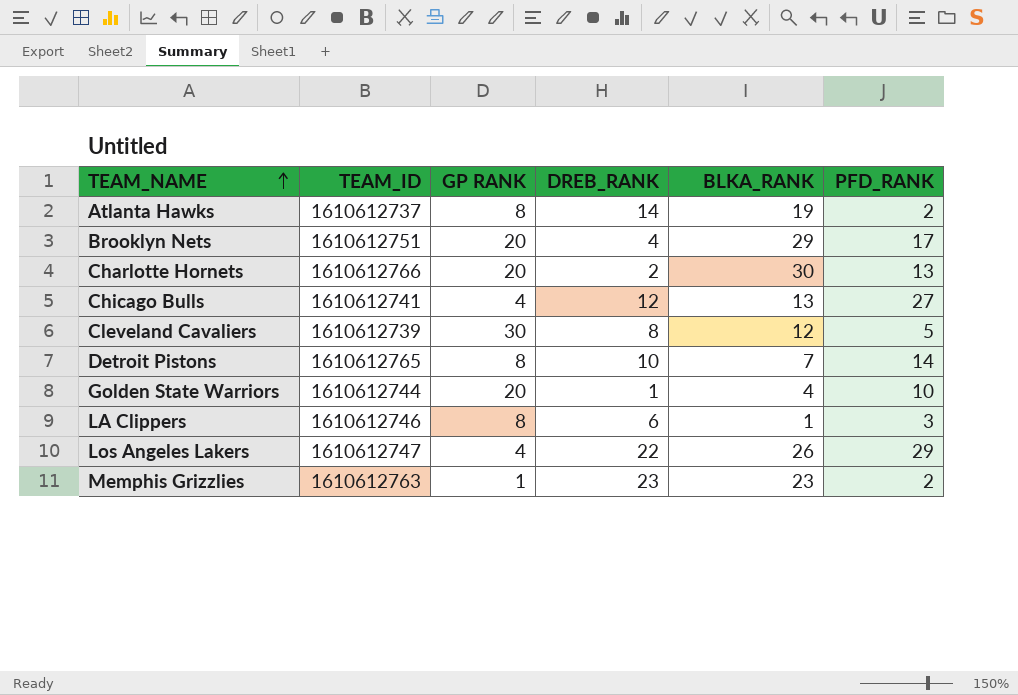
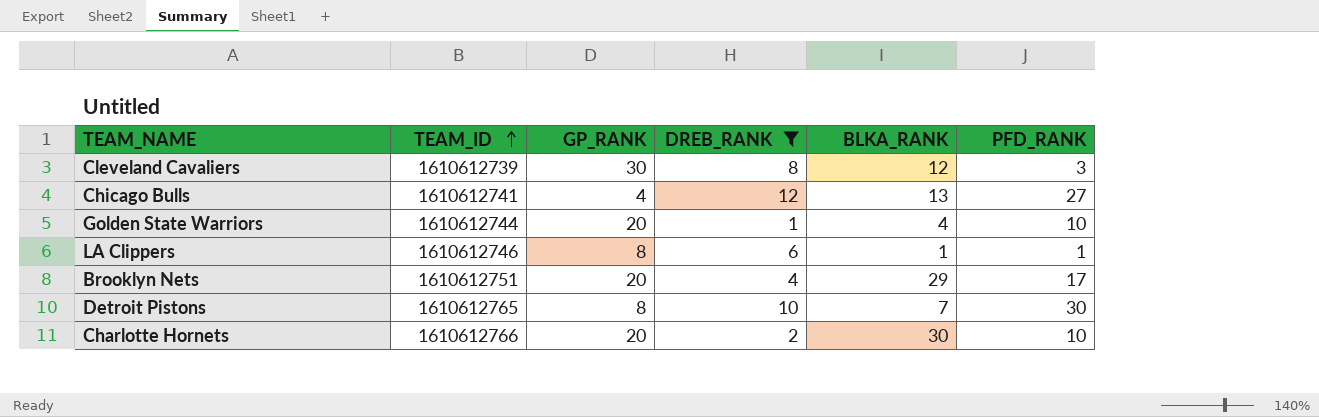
filter: none -> DREB_RANK <= 12
row order: TEAM_NAME ascending -> TEAM_ID ascending
column name: GP RANK -> GP_RANK
Cleveland Cavaliers | PFD_RANK: 5 -> 3
LA Clippers | PFD_RANK: 3 -> 1
Detroit Pistons | PFD_RANK: 14 -> 30
Charlotte Hornets | PFD_RANK: 13 -> 10

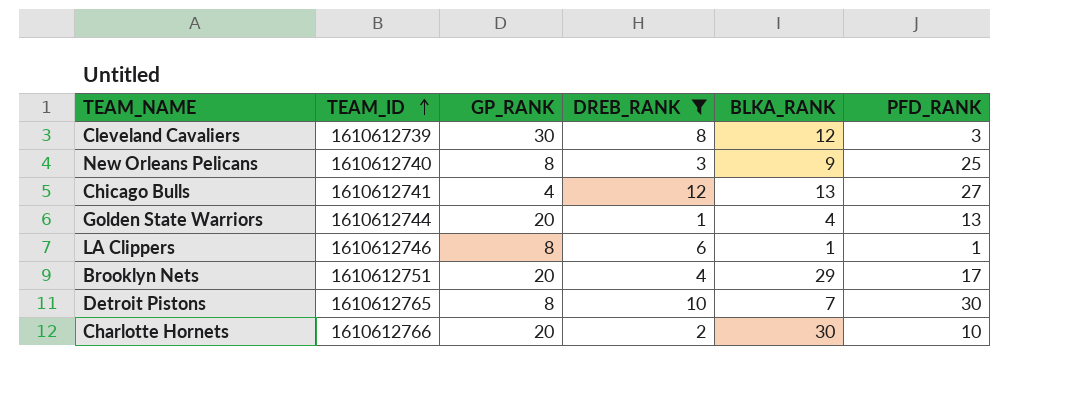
row New Orleans Pelicans: none -> 1610612740 | 8 | 3 | 9 | 25
Golden State Warriors | PFD_RANK: 10 -> 13

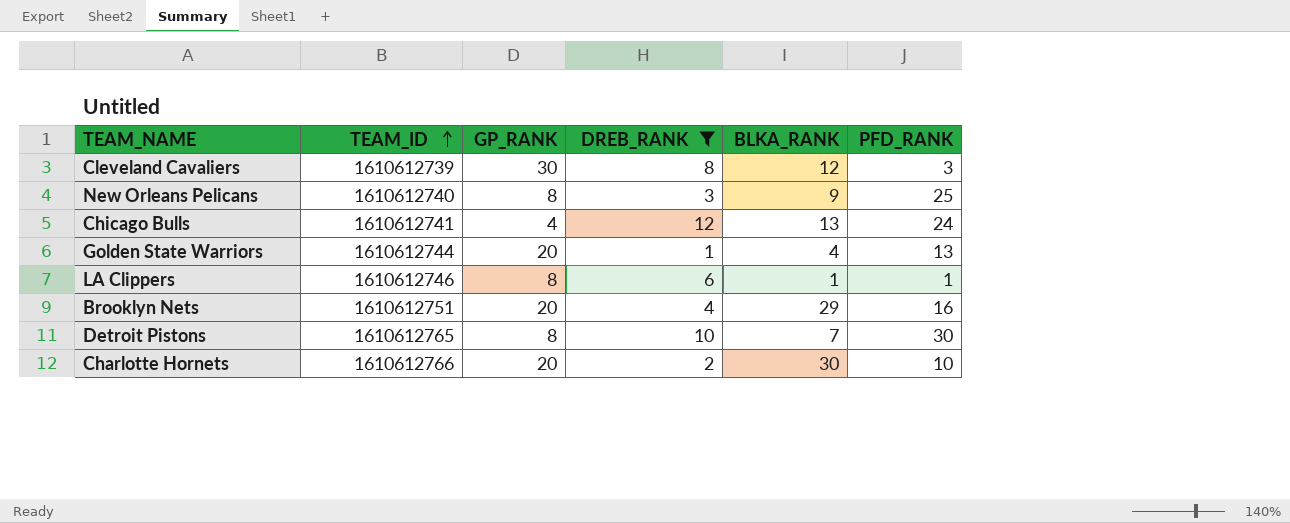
Chicago Bulls | PFD_RANK: 27 -> 24
Brooklyn Nets | PFD_RANK: 17 -> 16

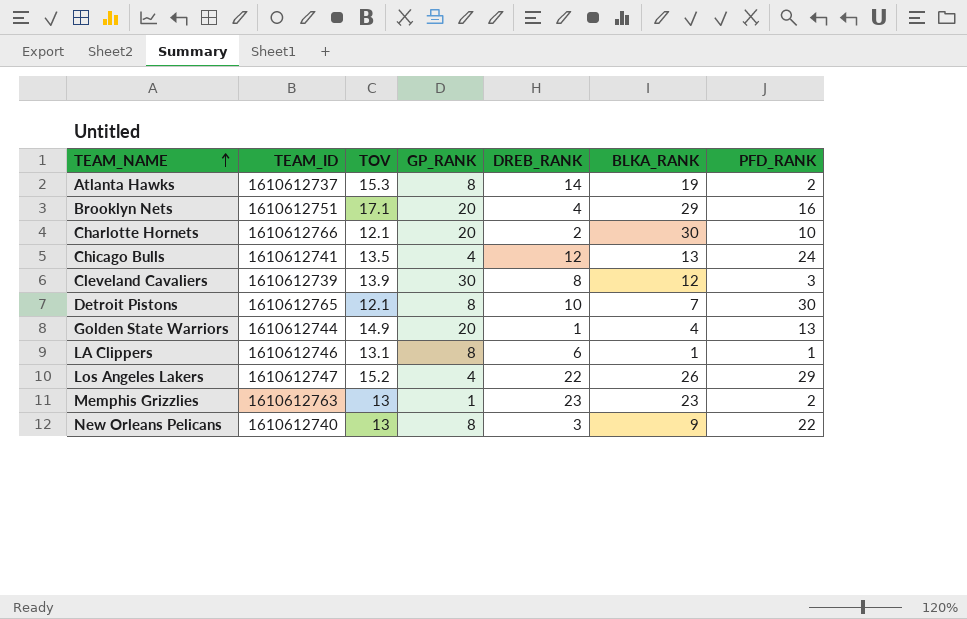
filter: DREB_RANK <= 12 -> none
row order: TEAM_ID ascending -> TEAM_NAME ascending
column TOV | position: none -> 3
New Orleans Pelicans | PFD_RANK: 25 -> 22

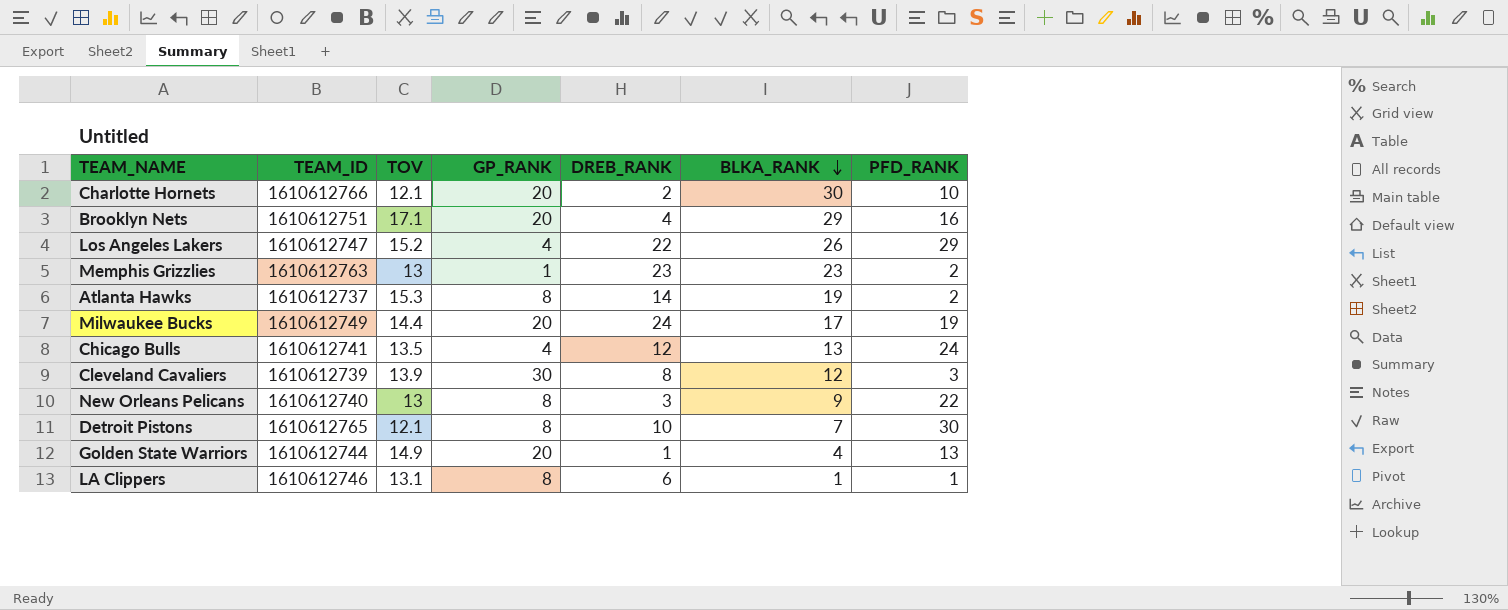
row order: TEAM_NAME ascending -> BLKA_RANK descending
row Milwaukee Bucks: none -> 1610612749 | 14.4 | 20 | 24 | 17 | 19

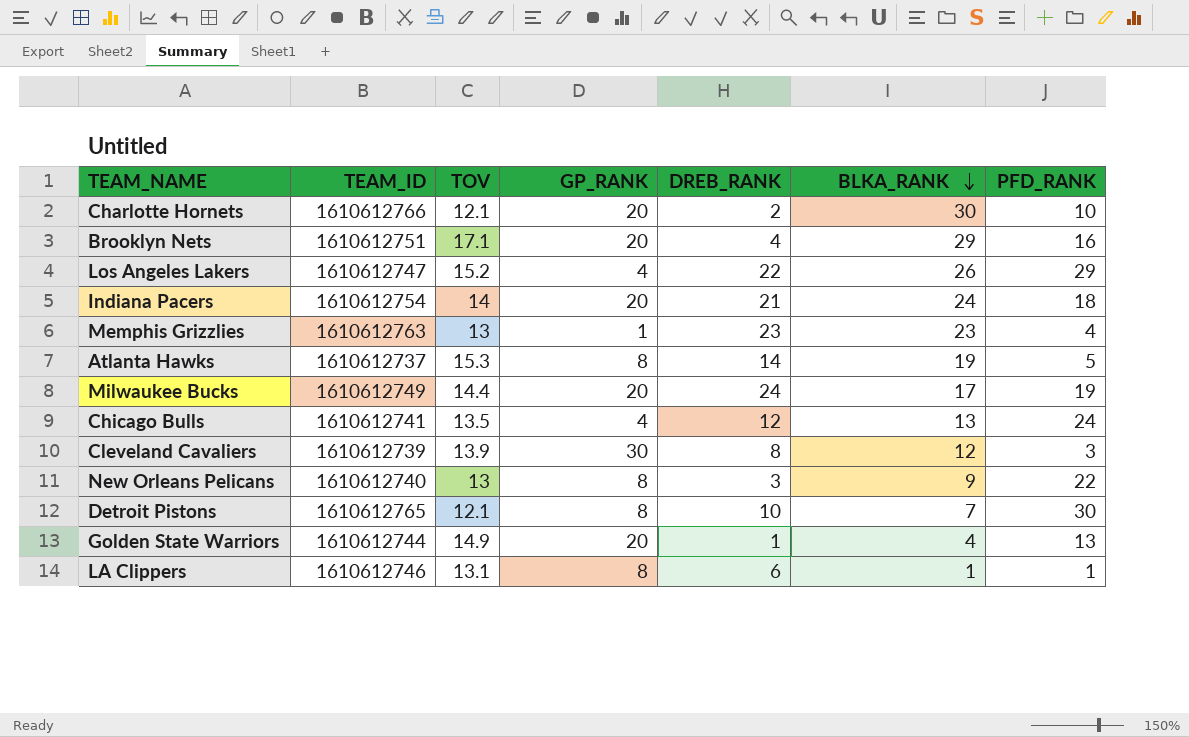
row Indiana Pacers: none -> 1610612754 | 14 | 20 | 21 | 24 | 18
Memphis Grizzlies | PFD_RANK: 2 -> 4
Atlanta Hawks | PFD_RANK: 2 -> 5

